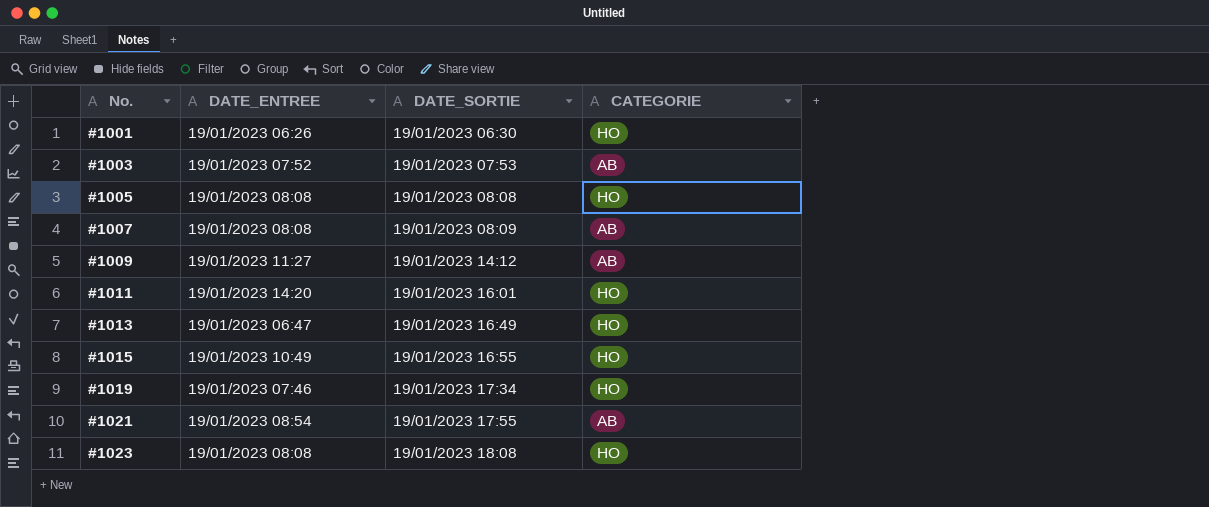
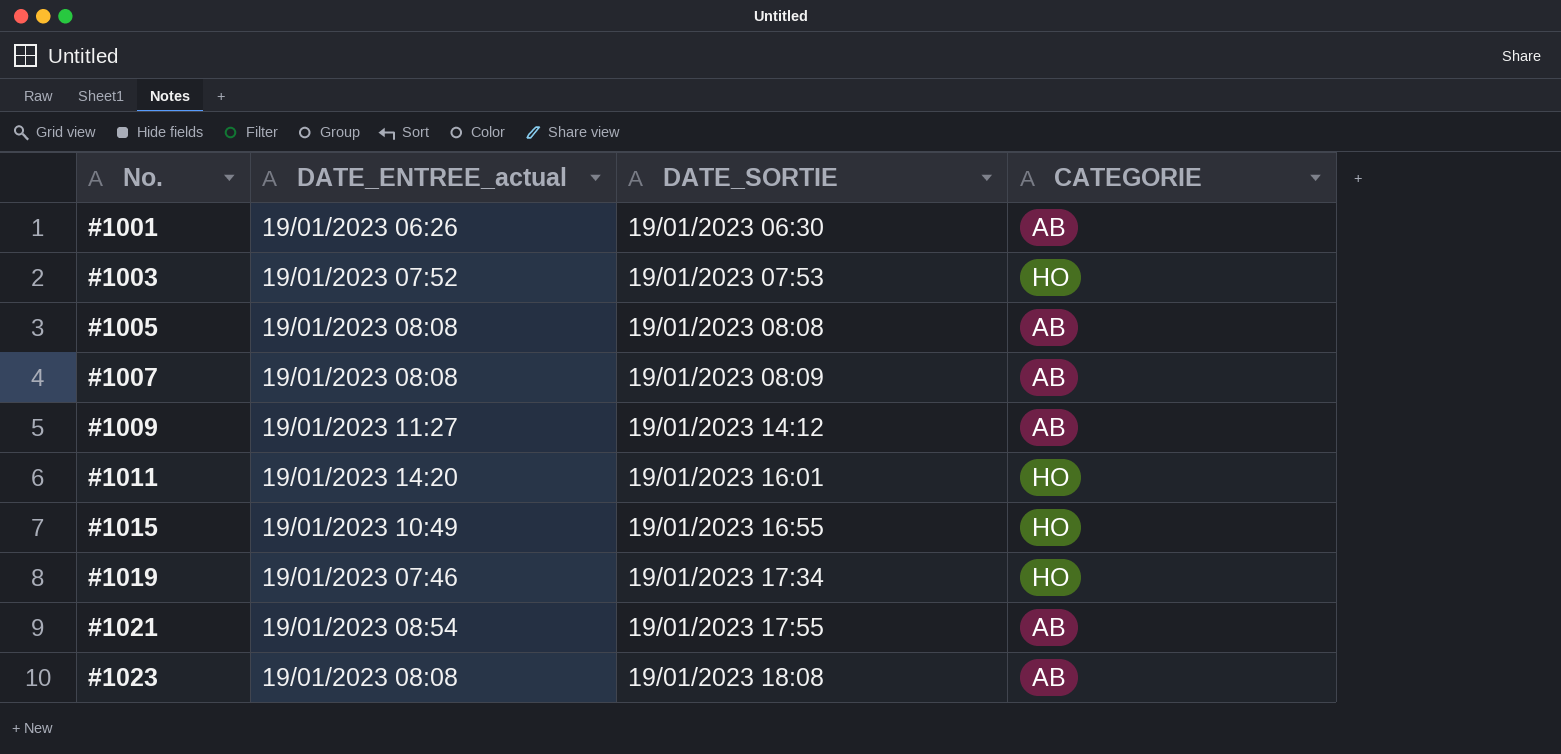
column name: DATE_ENTREE -> DATE_ENTREE_actual
row #1013: 19/01/2023 06:47 | 19/01/2023 16:49 | HO -> none
#1001 | CATEGORIE: HO -> AB
#1003 | CATEGORIE: AB -> HO
#1005 | CATEGORIE: HO -> AB
#1023 | CATEGORIE: HO -> AB

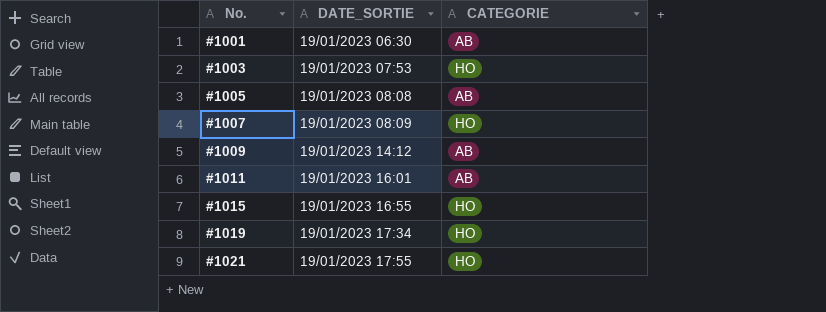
column DATE_ENTREE_actual | position: 2 -> none
row #1023: 19/01/2023 08:08 | 19/01/2023 18:08 | AB -> none
#1007 | CATEGORIE: AB -> HO
#1011 | CATEGORIE: HO -> AB
#1021 | CATEGORIE: AB -> HO

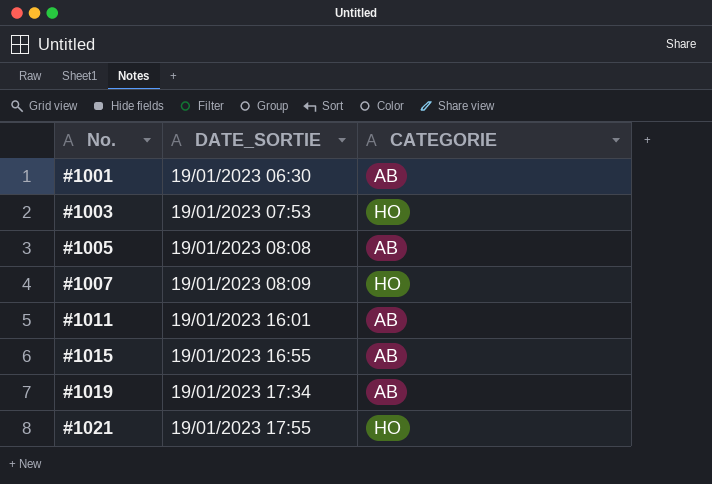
row #1009: 19/01/2023 14:12 | AB -> none
#1015 | CATEGORIE: HO -> AB
#1019 | CATEGORIE: HO -> AB

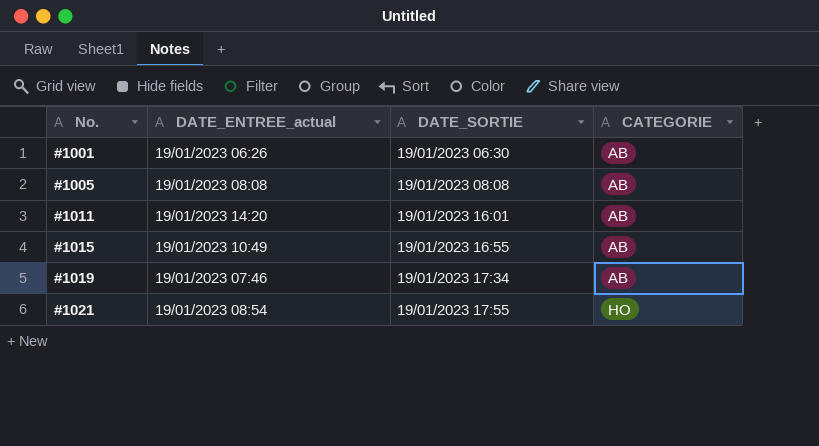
column DATE_ENTREE_actual | position: none -> 2
row #1003: 19/01/2023 07:53 | HO -> none
row #1007: 19/01/2023 08:09 | HO -> none

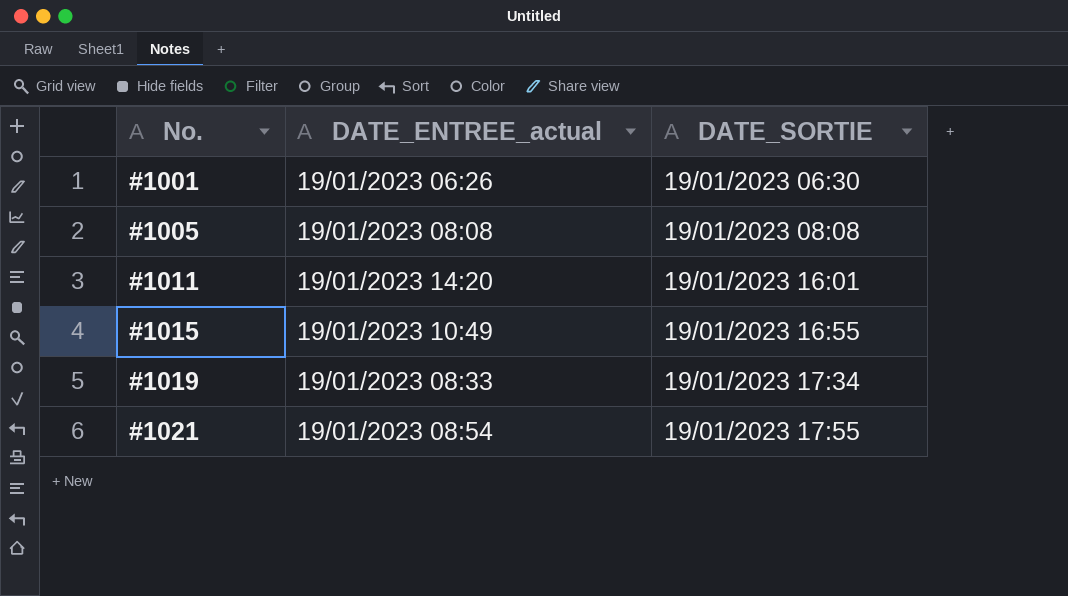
column CATEGORIE | position: 4 -> none
#1019 | DATE_ENTREE_actual: 19/01/2023 07:46 -> 19/01/2023 08:33

